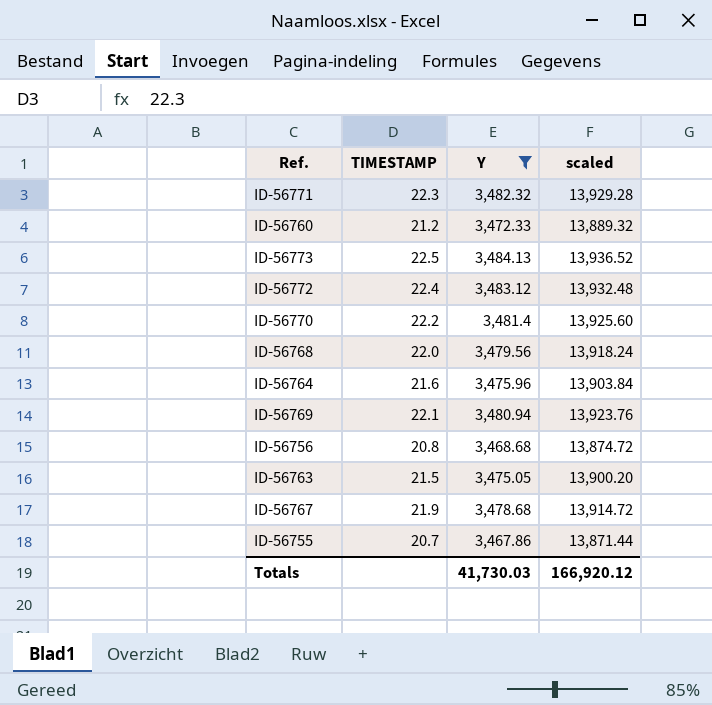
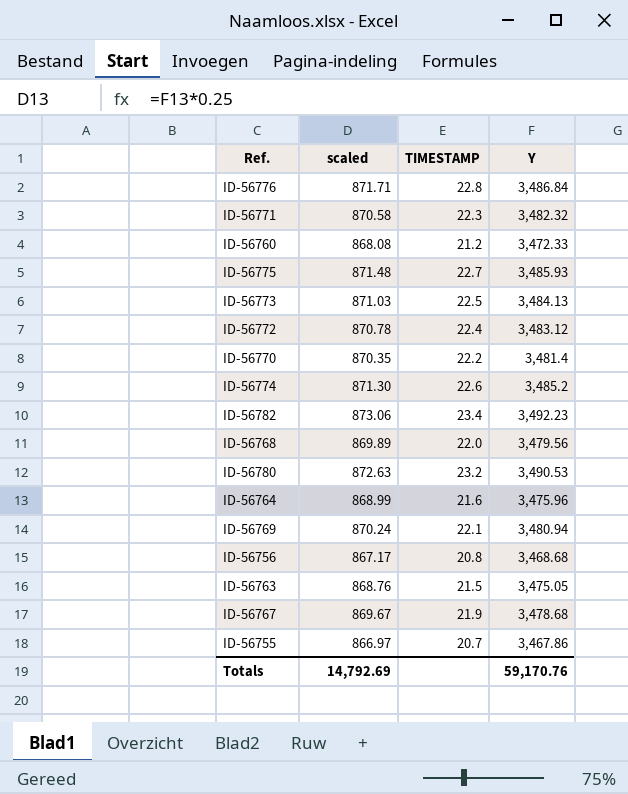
filter: Y <= 3,484.13 -> none
column scaled | formula: [Y] * 4 -> [Y] * 0.25
column scaled | position: 4 -> 2
Totals | scaled: 166,920.12 -> 14,792.69
Totals | Y: 41,730.03 -> 59,170.76

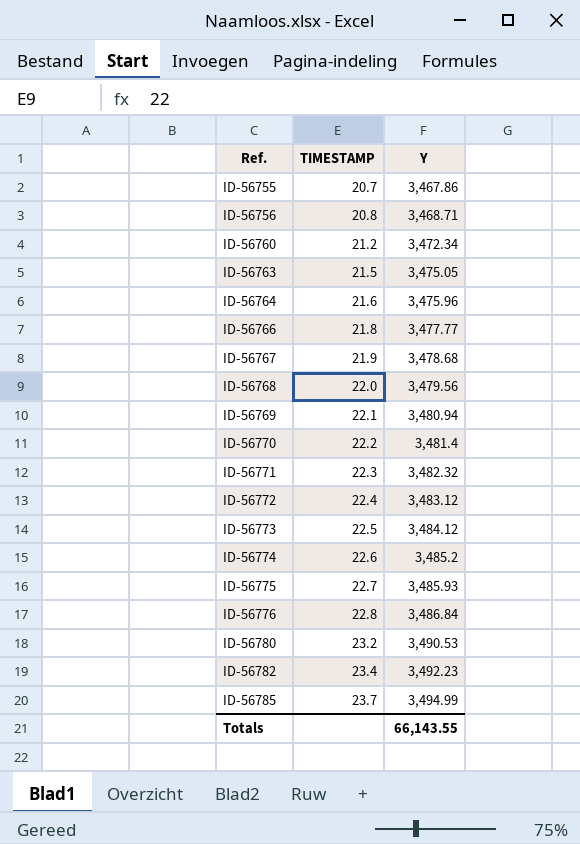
row order: none -> Ref. ascending
column scaled | formula: [Y] * 0.25 -> none
ID-56756 | Y: 3,468.68 -> 3,468.71
ID-56760 | Y: 3,472.33 -> 3,472.34
row ID-56766: none -> 21.8 | 3,477.77
ID-56773 | Y: 3,484.13 -> 3,484.12
row ID-56785: none -> 23.7 | 3,494.99
Totals | Y: 59,170.76 -> 66,143.55

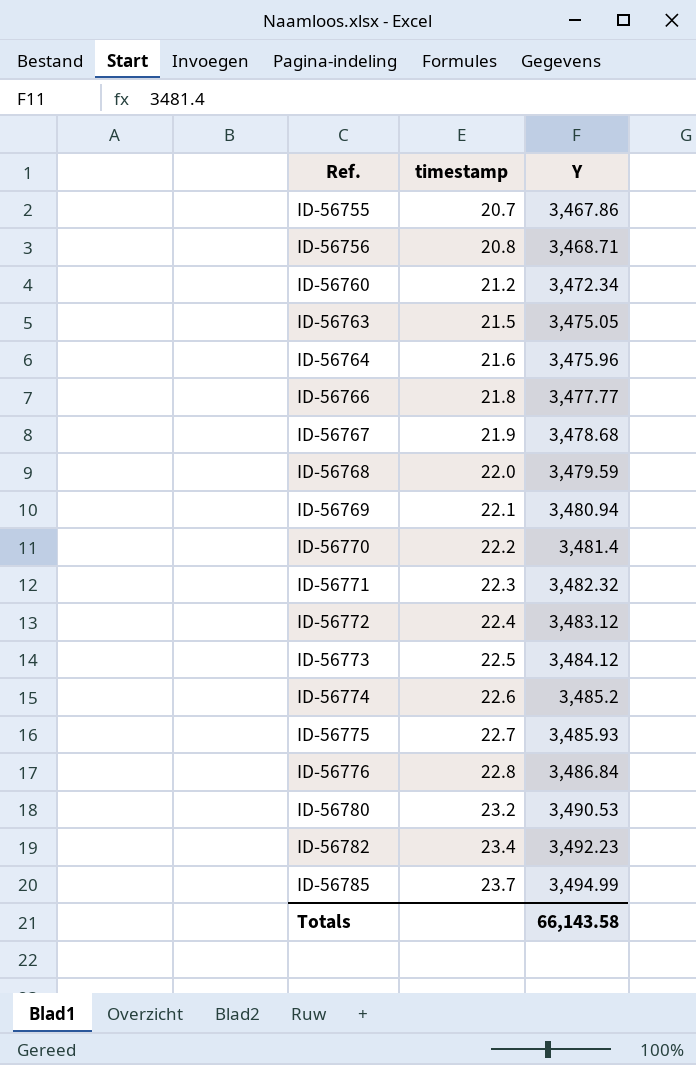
column name: TIMESTAMP -> timestamp
ID-56768 | Y: 3,479.56 -> 3,479.59
Totals | Y: 66,143.55 -> 66,143.58

